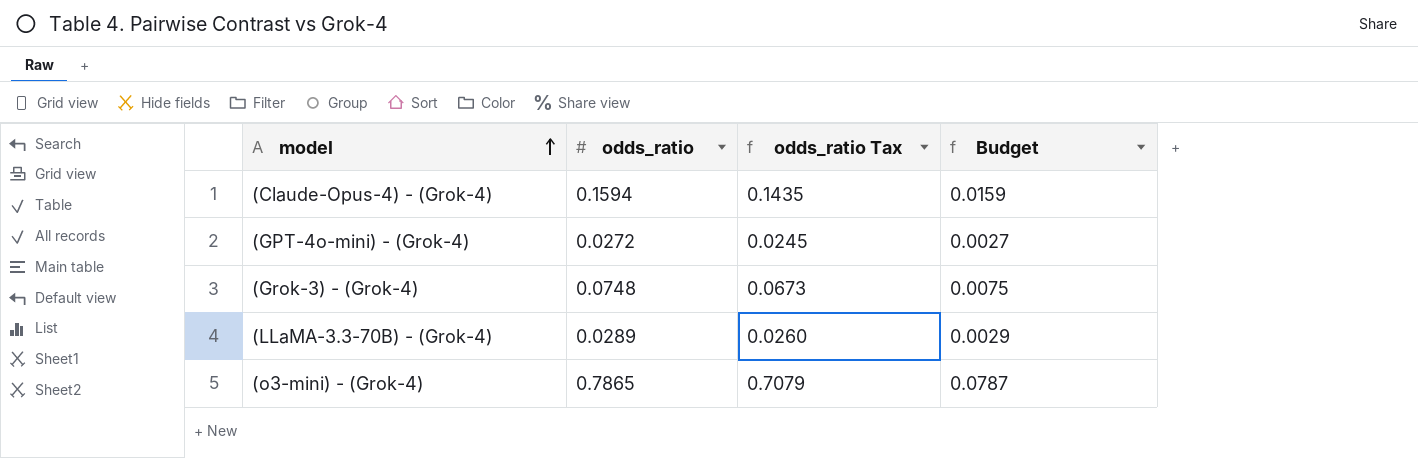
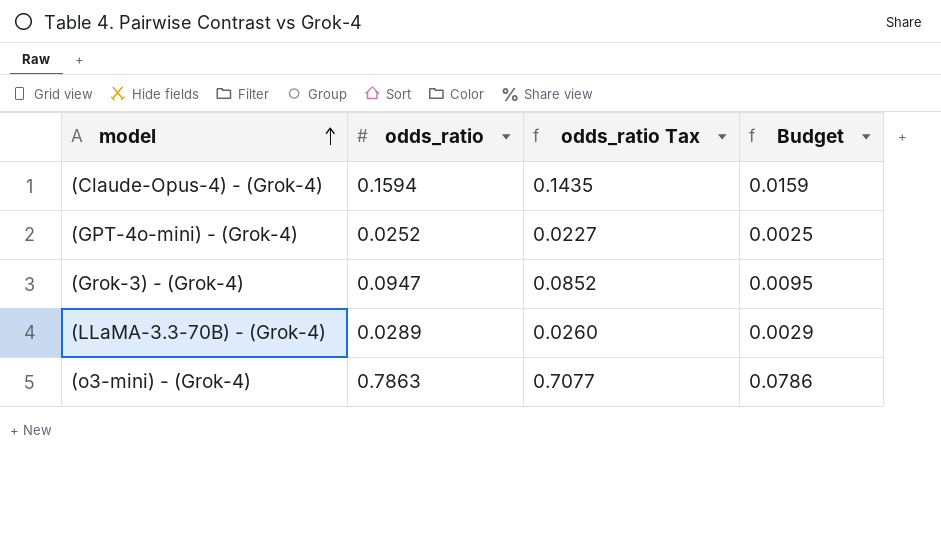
(GPT-4o-mini) - (Grok-4) | odds_ratio: 0.0272 -> 0.0252
(GPT-4o-mini) - (Grok-4) | odds_ratio Tax: 0.0245 -> 0.0227
(GPT-4o-mini) - (Grok-4) | Budget: 0.0027 -> 0.0025
(Grok-3) - (Grok-4) | odds_ratio: 0.0748 -> 0.0947
(Grok-3) - (Grok-4) | odds_ratio Tax: 0.0673 -> 0.0852
(Grok-3) - (Grok-4) | Budget: 0.0075 -> 0.0095
(o3-mini) - (Grok-4) | odds_ratio: 0.7865 -> 0.7863
(o3-mini) - (Grok-4) | odds_ratio Tax: 0.7079 -> 0.7077
(o3-mini) - (Grok-4) | Budget: 0.0787 -> 0.0786

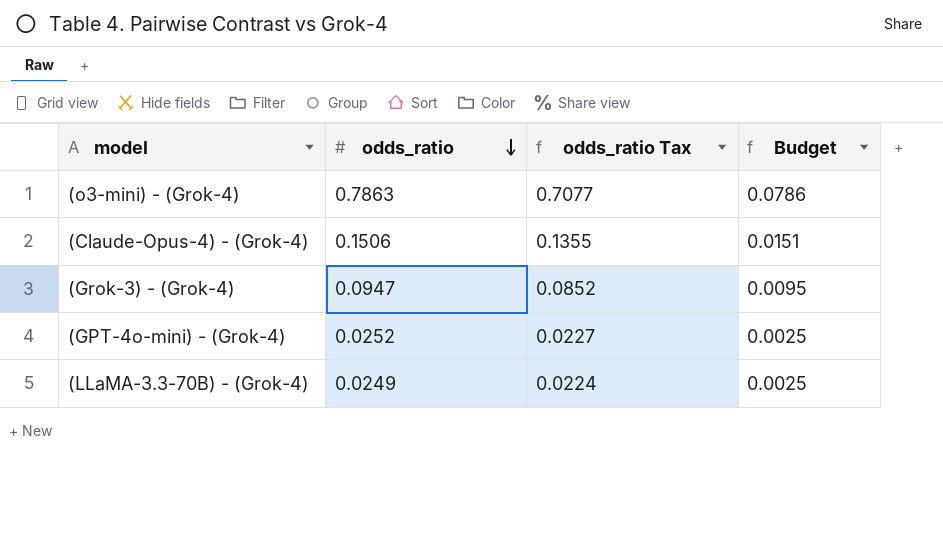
row order: model ascending -> odds_ratio descending
(Claude-Opus-4) - (Grok-4) | odds_ratio: 0.1594 -> 0.1506
(Claude-Opus-4) - (Grok-4) | odds_ratio Tax: 0.1435 -> 0.1355
(Claude-Opus-4) - (Grok-4) | Budget: 0.0159 -> 0.0151
(LLaMA-3.3-70B) - (Grok-4) | odds_ratio: 0.0289 -> 0.0249
(LLaMA-3.3-70B) - (Grok-4) | odds_ratio Tax: 0.0260 -> 0.0224
(LLaMA-3.3-70B) - (Grok-4) | Budget: 0.0029 -> 0.0025

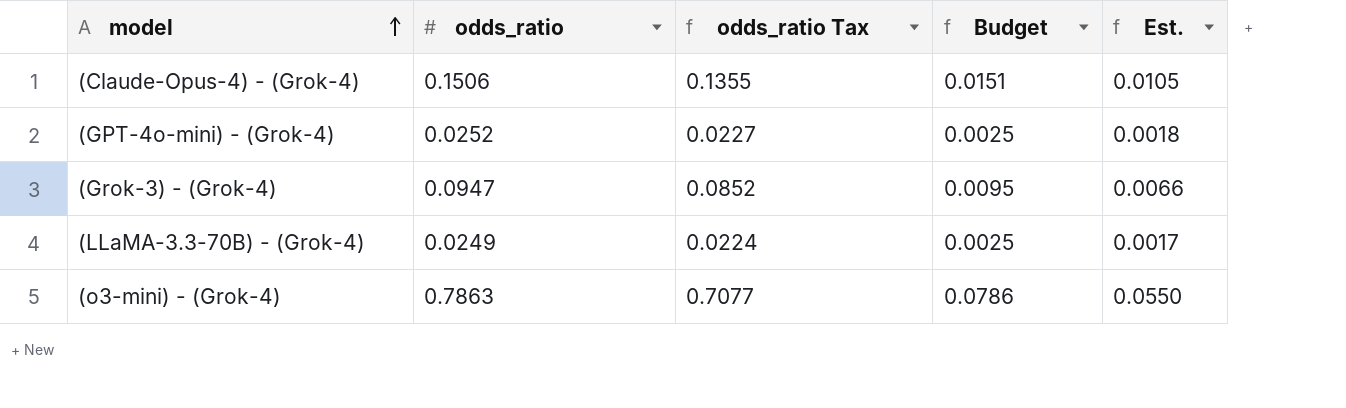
row order: odds_ratio descending -> model ascending
column Est. | formula: none -> [odds_ratio] * 0.07

